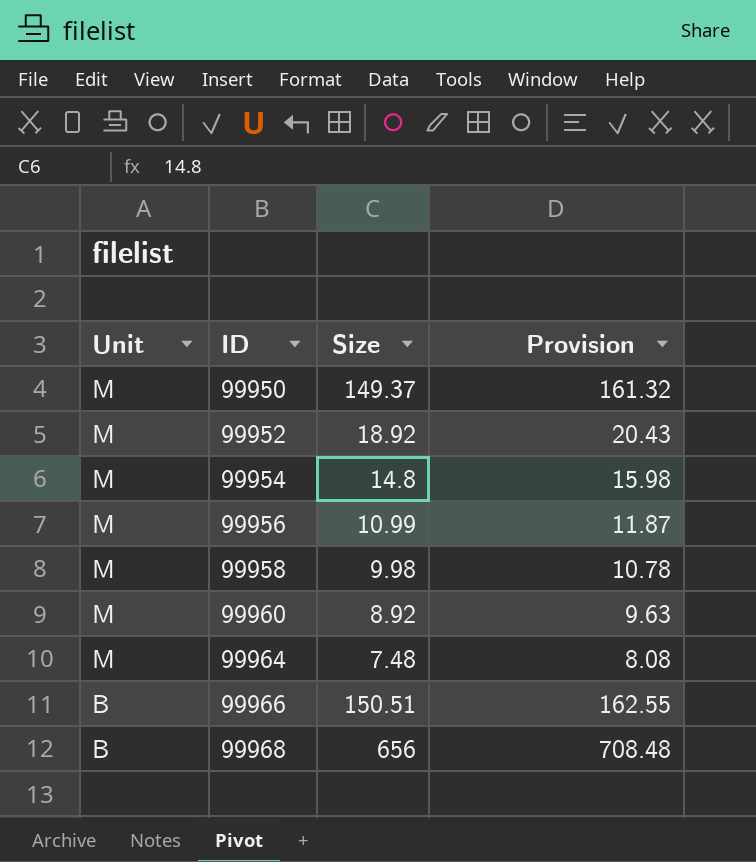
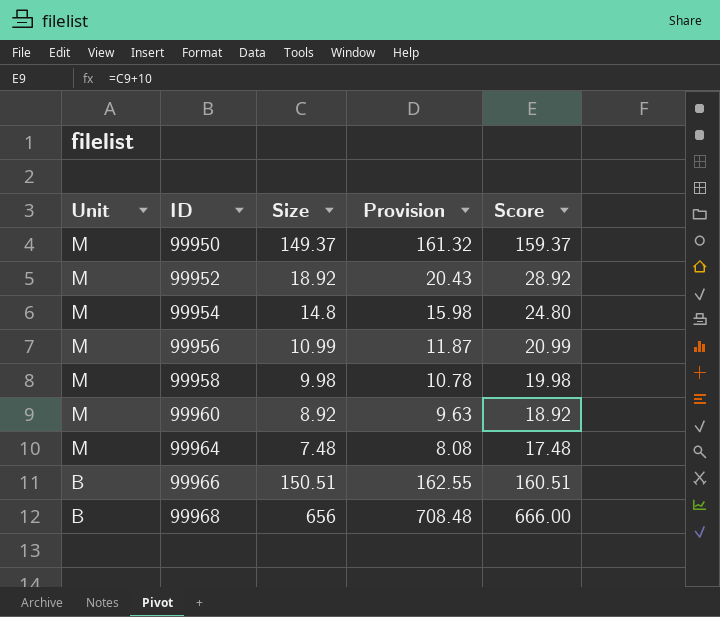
column Score | formula: none -> [Size] + 10

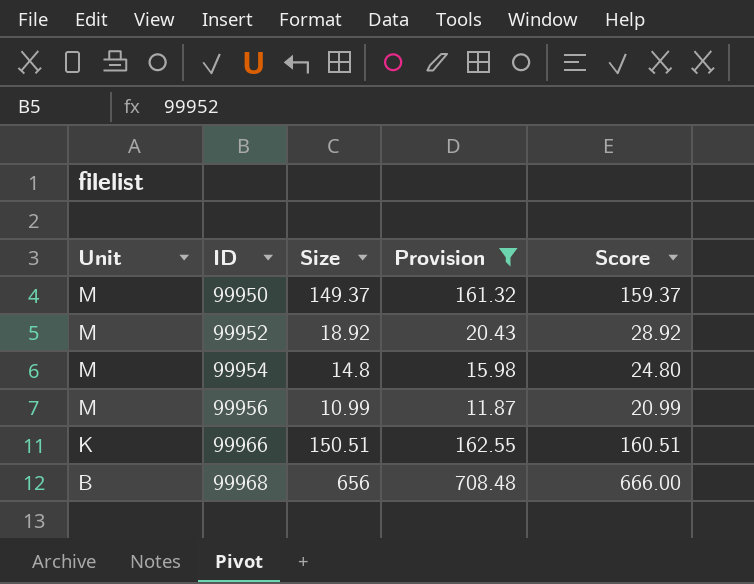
filter: none -> Provision >= 11.87
99966 | Unit: B -> K

